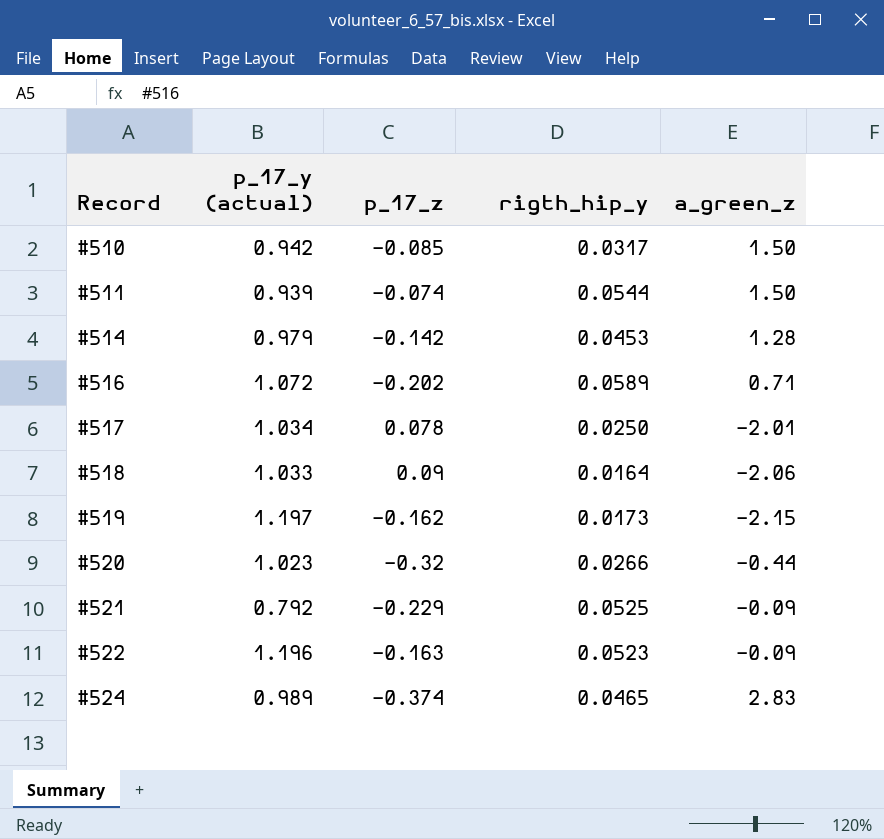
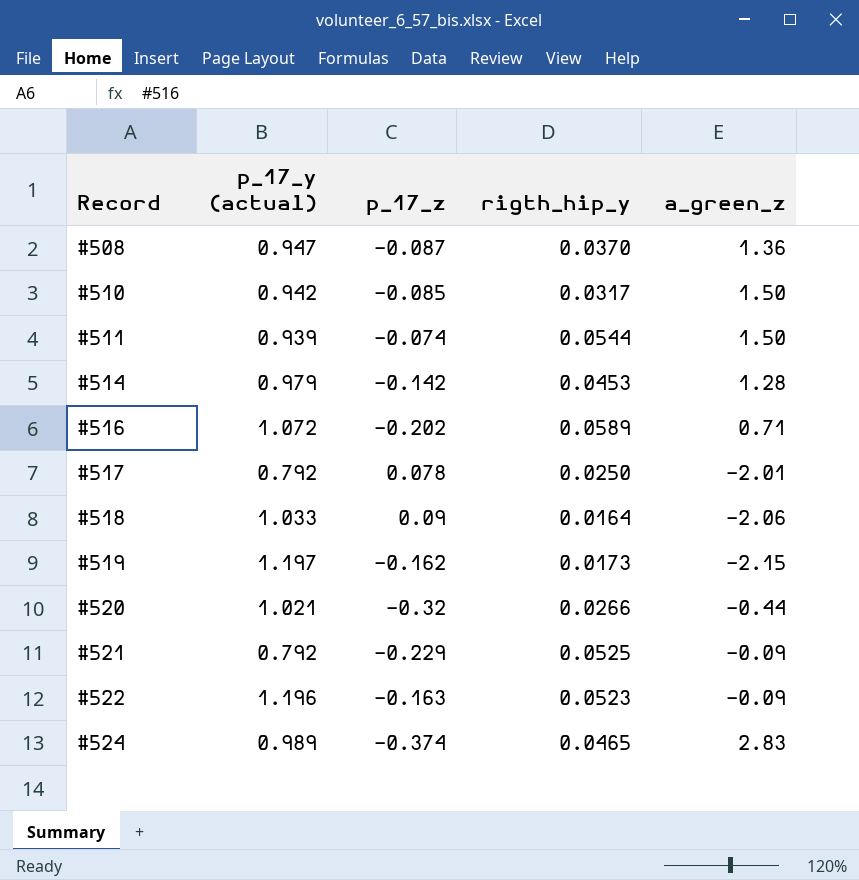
row #508: none -> 0.947 | -0.087 | 0.0370 | 1.36
#517 | p_17_y (actual): 1.034 -> 0.792
#520 | p_17_y (actual): 1.023 -> 1.021

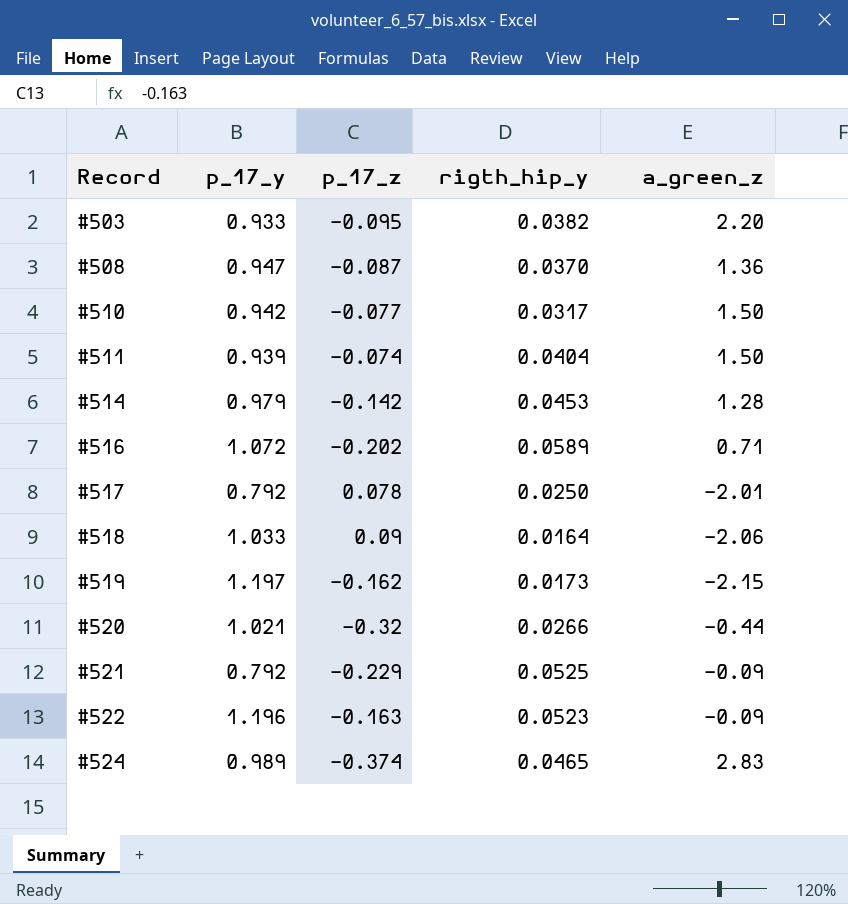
column name: p_17_y (actual) -> p_17_y
row #503: none -> 0.933 | -0.095 | 0.0382 | 2.20
#510 | p_17_z: -0.085 -> -0.077
#511 | rigth_hip_y: 0.0544 -> 0.0404

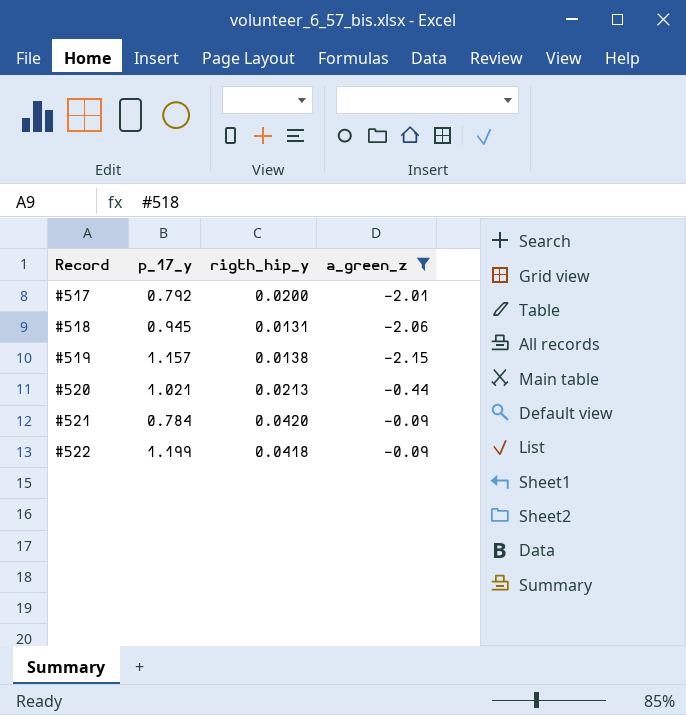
filter: none -> a_green_z <= -0.09
column p_17_z | position: 3 -> none
#517 | rigth_hip_y: 0.0250 -> 0.0200
#518 | p_17_y: 1.033 -> 0.945
#518 | rigth_hip_y: 0.0164 -> 0.0131
#519 | p_17_y: 1.197 -> 1.157
#519 | rigth_hip_y: 0.0173 -> 0.0138
#520 | rigth_hip_y: 0.0266 -> 0.0213
#521 | p_17_y: 0.792 -> 0.784
#521 | rigth_hip_y: 0.0525 -> 0.0420
#522 | p_17_y: 1.196 -> 1.199
#522 | rigth_hip_y: 0.0523 -> 0.0418

